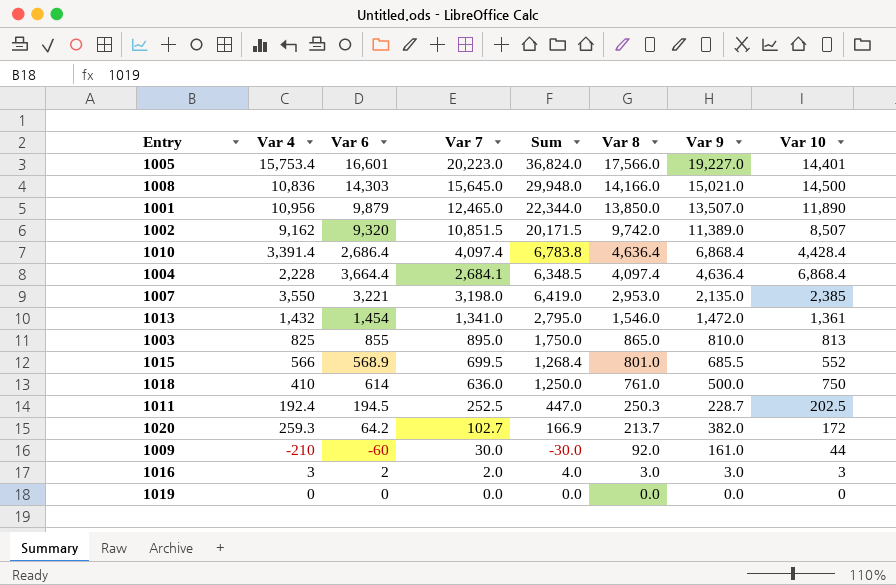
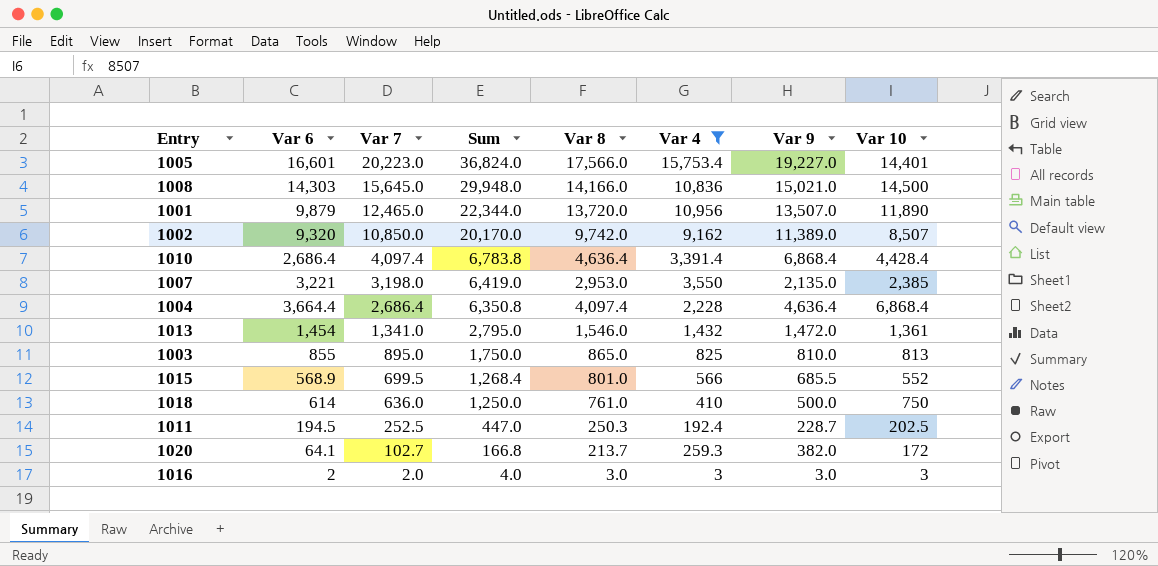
filter: none -> Var 4 >= 3
row order: Var 8 descending -> Var 7 descending
column Var 4 | position: 2 -> 6
1001 | Var 8: 13,850.0 -> 13,720.0
1002 | Var 7: 10,851.5 -> 10,850.0
1002 | Sum: 20,171.5 -> 20,170.0
1004 | Var 7: 2,684.1 -> 2,686.4
1004 | Sum: 6,348.5 -> 6,350.8
1020 | Var 6: 64.2 -> 64.1
1020 | Sum: 166.9 -> 166.8

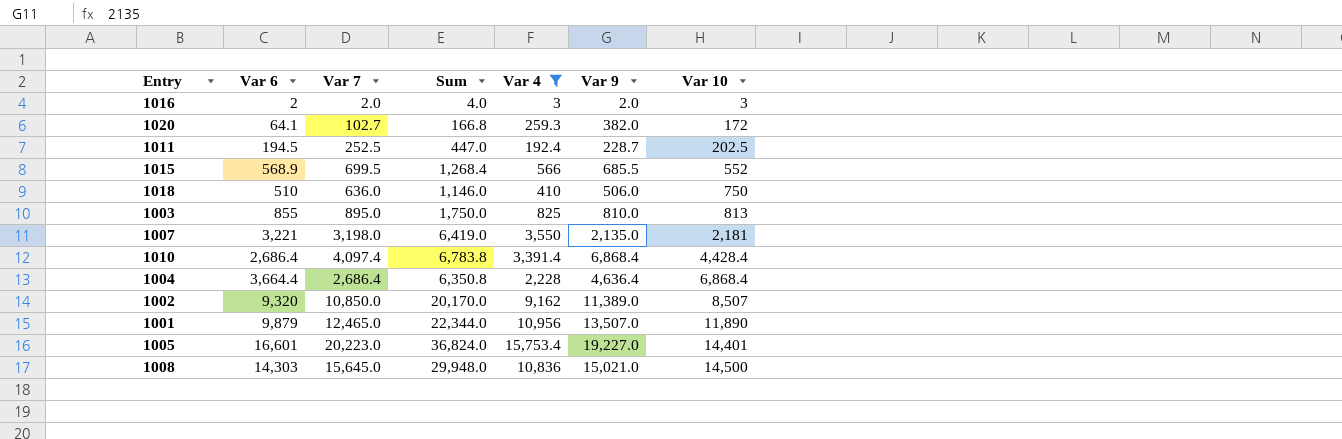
row order: Var 7 descending -> Var 10 ascending
column Var 8 | position: 5 -> none
row 1013: 1,454 | 1,341.0 | 2,795.0 | 1,546.0 | 1,432 | 1,472.0 | 1,361 -> none
1016 | Var 9: 3.0 -> 2.0
1018 | Var 6: 614 -> 510
1018 | Sum: 1,250.0 -> 1,146.0
1018 | Var 9: 500.0 -> 506.0
1007 | Var 10: 2,385 -> 2,181

